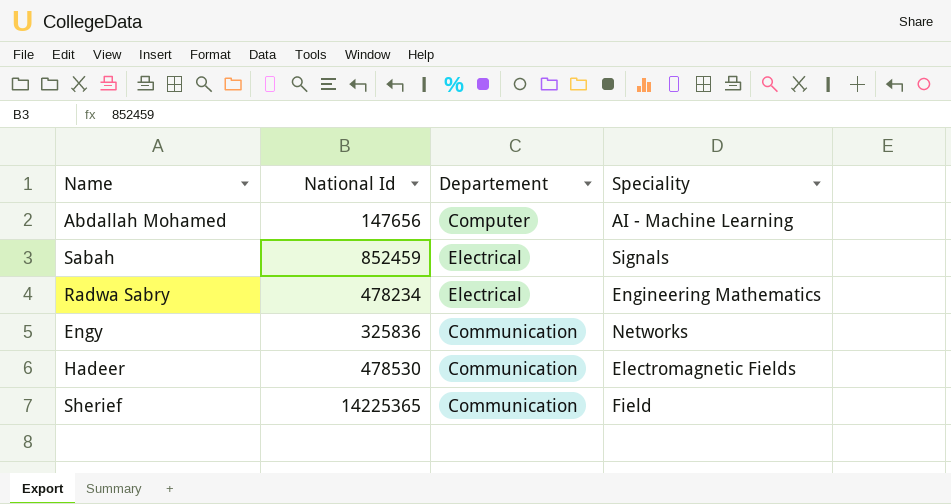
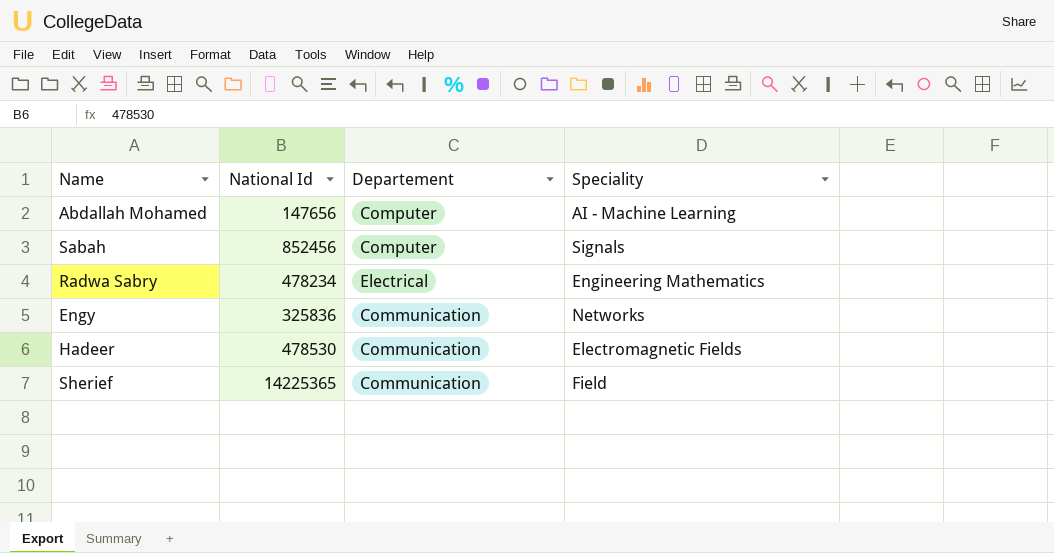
Sabah | National Id: 852459 -> 852456
Sabah | Departement: Electrical -> Computer

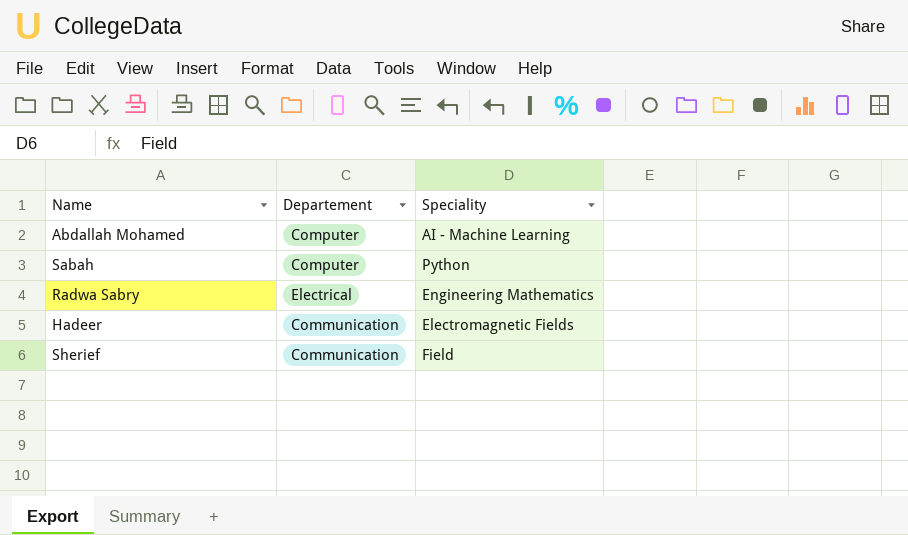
column National Id | position: 2 -> none
row Engy: 325836 | Communication | Networks -> none
Sabah | Speciality: Signals -> Python

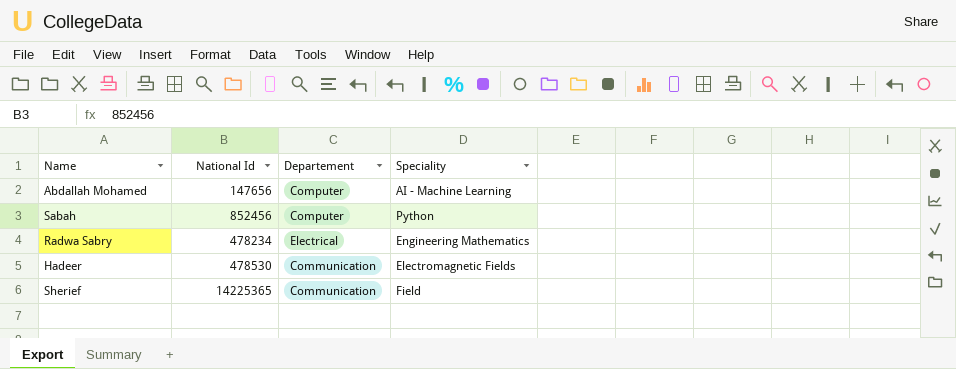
column National Id | position: none -> 2

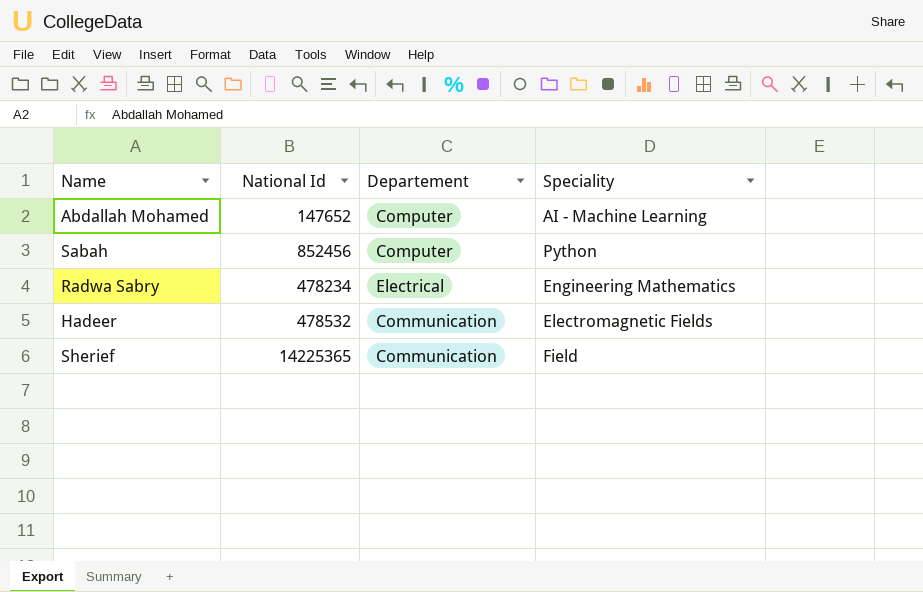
Abdallah Mohamed | National Id: 147656 -> 147652
Hadeer | National Id: 478530 -> 478532

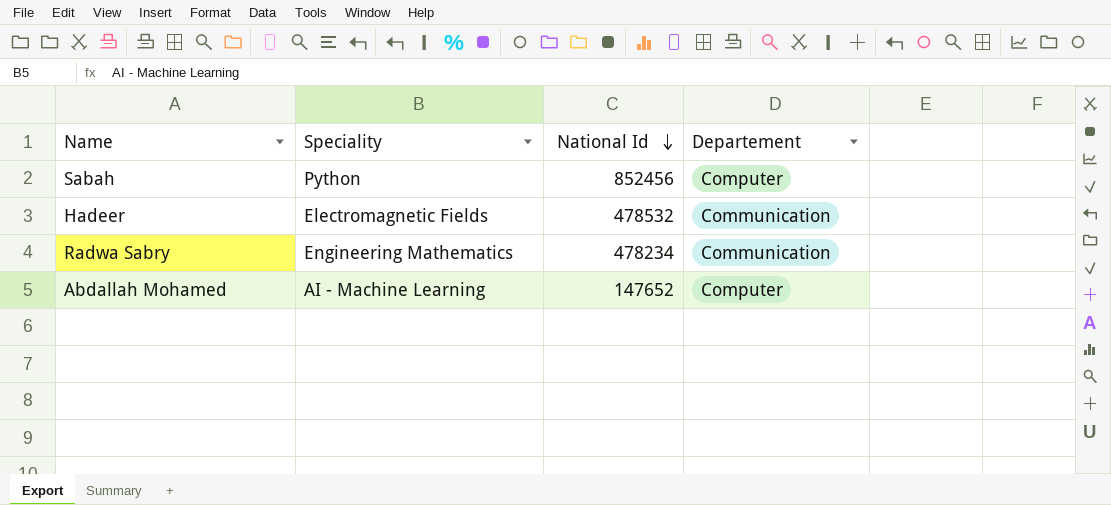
row order: none -> National Id descending
column Speciality | position: 4 -> 2
row Sherief: 14225365 | Communication | Field -> none
Radwa Sabry | Departement: Electrical -> Communication

